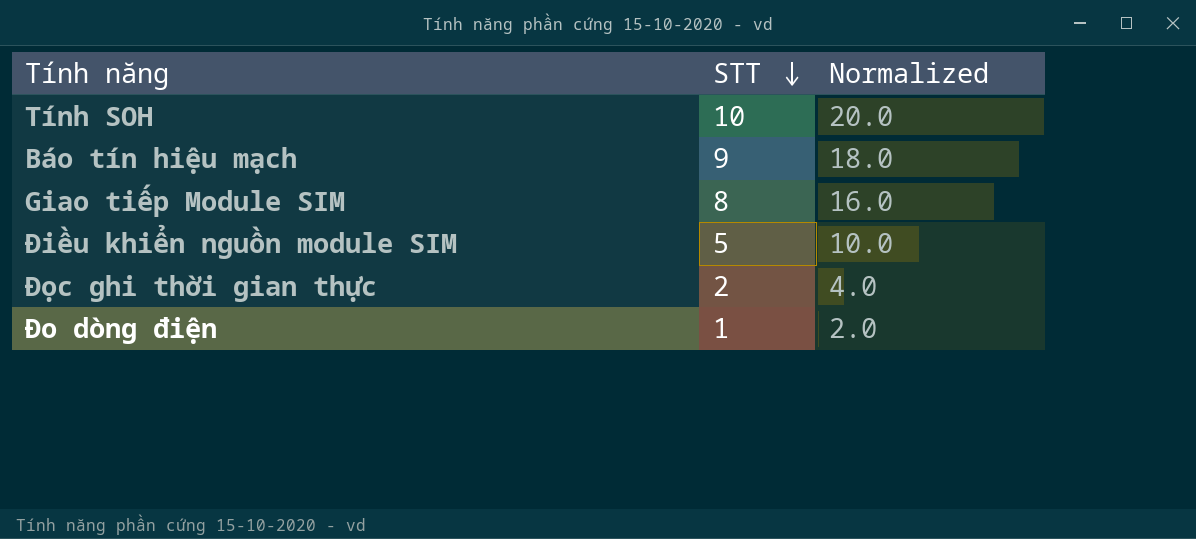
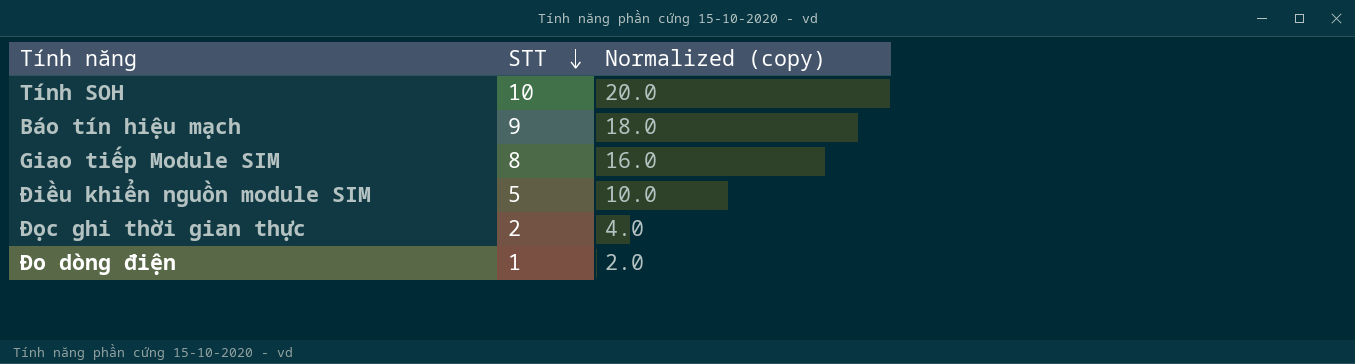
column name: Normalized -> Normalized (copy)

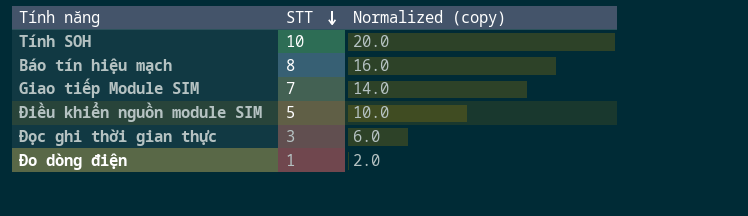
Báo tín hiệu mạch | STT: 9 -> 8
Báo tín hiệu mạch | Normalized (copy): 18.0 -> 16.0
Giao tiếp Module SIM | STT: 8 -> 7
Giao tiếp Module SIM | Normalized (copy): 16.0 -> 14.0
Đọc ghi thời gian thực | STT: 2 -> 3
Đọc ghi thời gian thực | Normalized (copy): 4.0 -> 6.0

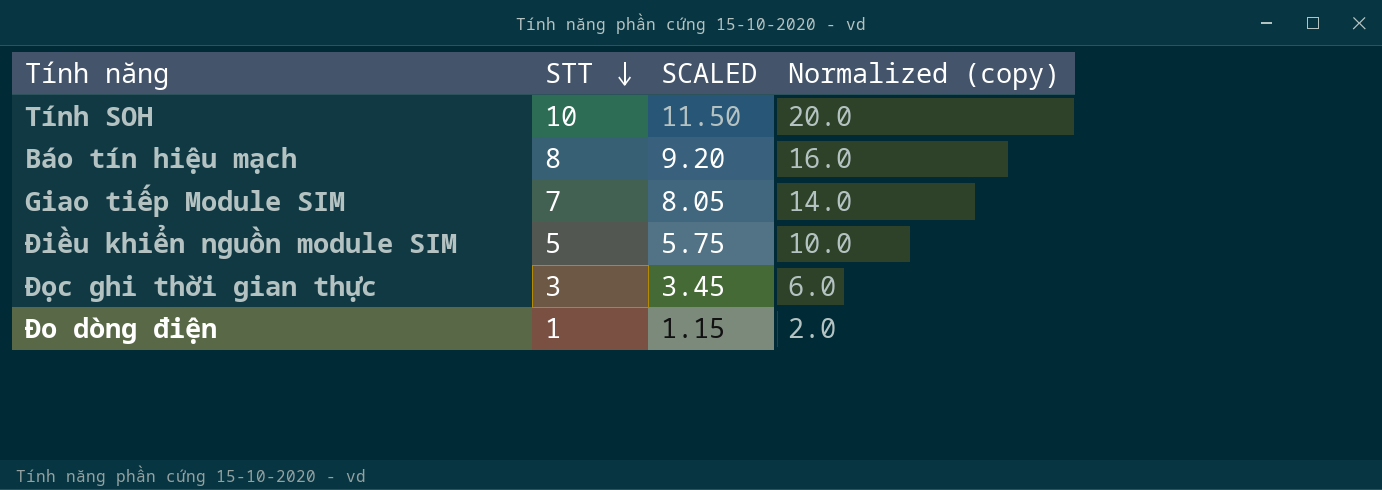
column SCALED | formula: none -> [STT] * 1.15

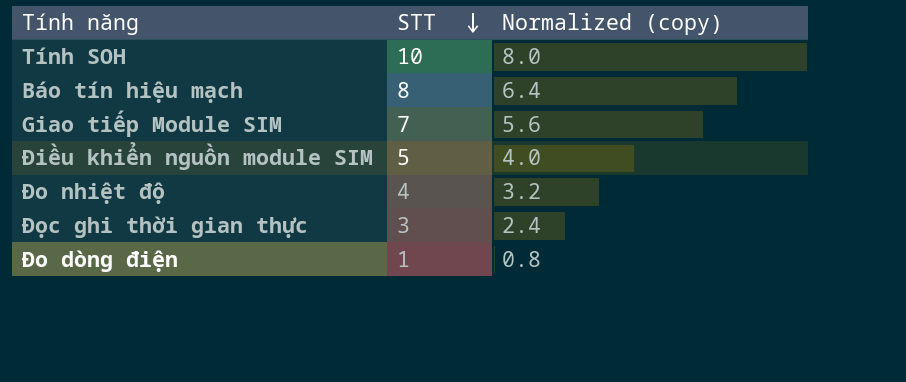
column SCALED | formula: [STT] * 1.15 -> none
column Normalized (copy) | formula: [STT] * 2 -> [STT] * 0.8
row Đo nhiệt độ: none -> 4 | 3.2

